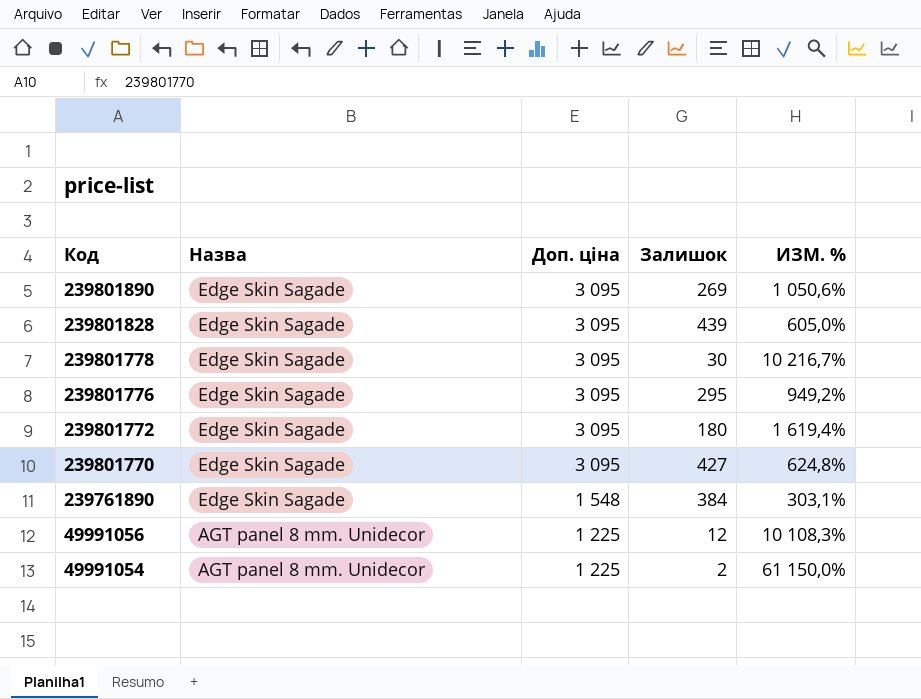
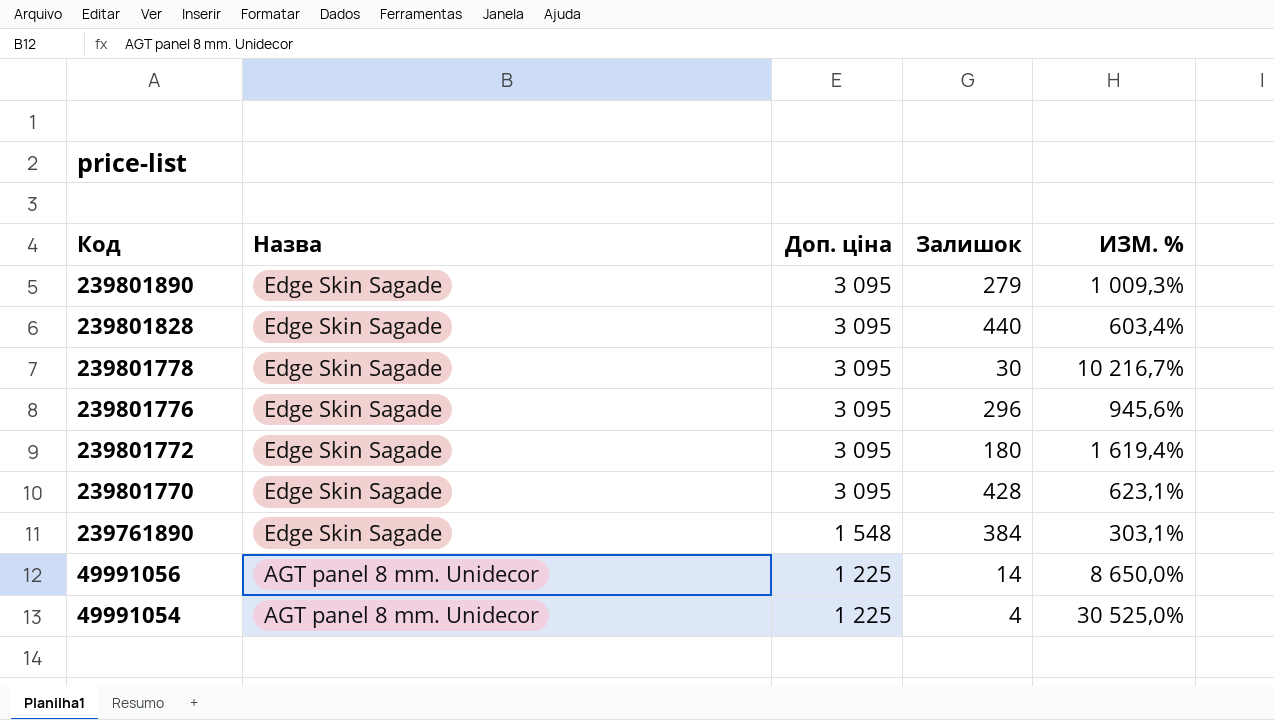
239801890 | Залишок: 269 -> 279
239801890 | ИЗМ. %: 1 050,6% -> 1 009,3%
239801828 | Залишок: 439 -> 440
239801828 | ИЗМ. %: 605,0% -> 603,4%
239801776 | Залишок: 295 -> 296
239801776 | ИЗМ. %: 949,2% -> 945,6%
239801770 | Залишок: 427 -> 428
239801770 | ИЗМ. %: 624,8% -> 623,1%
49991056 | Залишок: 12 -> 14
49991056 | ИЗМ. %: 10 108,3% -> 8 650,0%
49991054 | Залишок: 2 -> 4
49991054 | ИЗМ. %: 61 150,0% -> 30 525,0%

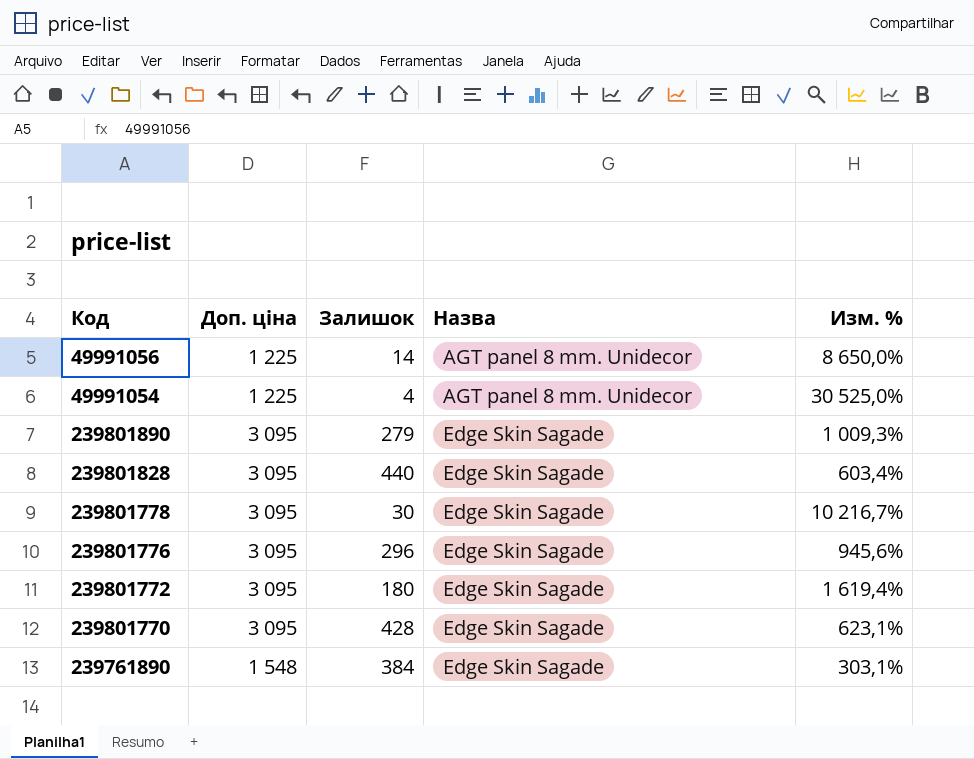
row order: Код descending -> Назва ascending
column Назва | position: 2 -> 4
column name: ИЗМ. % -> Изм. %

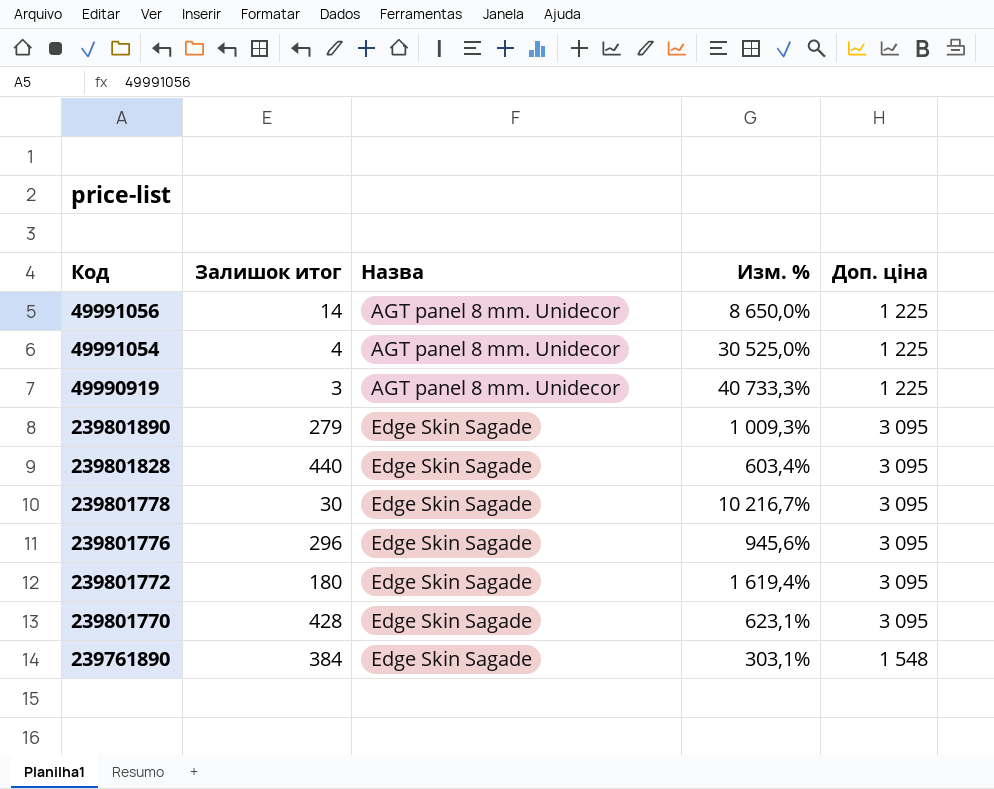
column name: Залишок -> Залишок итог
column Доп. ціна | position: 2 -> 5
row 49990919: none -> 3 | AGT panel 8 mm. Unidecor | 40 733,3% | 1 225

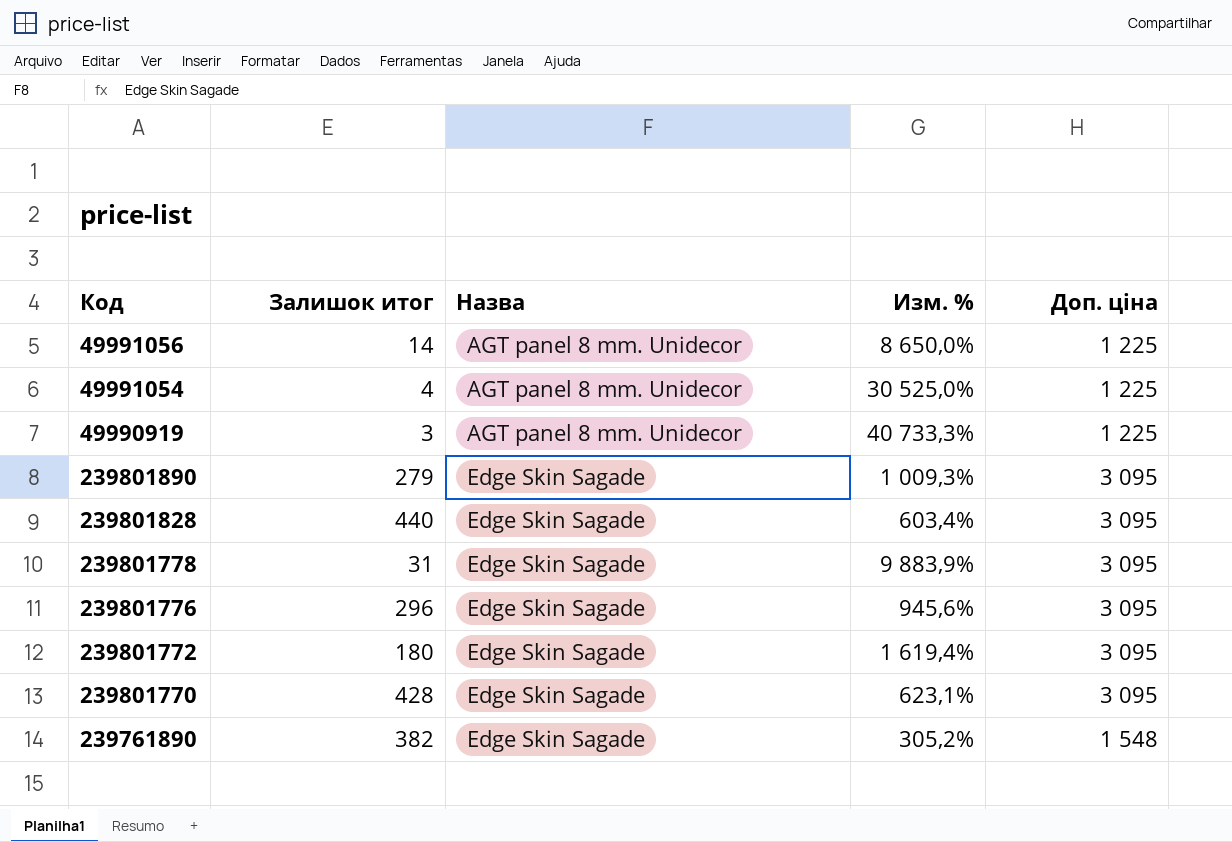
239801778 | Залишок итог: 30 -> 31
239801778 | Изм. %: 10 216,7% -> 9 883,9%
239761890 | Залишок итог: 384 -> 382
239761890 | Изм. %: 303,1% -> 305,2%

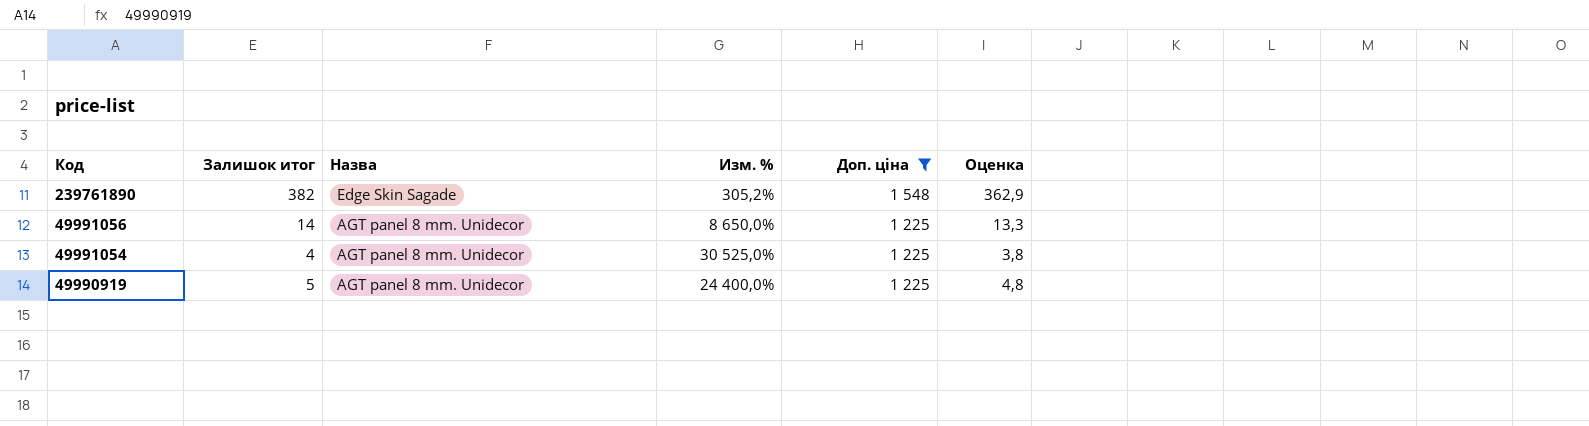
filter: none -> Доп. ціна != 3 095
row order: Назва ascending -> Код descending
column Оценка | formula: none -> [Залишок итог] * 0,95
49990919 | Залишок итог: 3 -> 5
49990919 | Изм. %: 40 733,3% -> 24 400,0%

